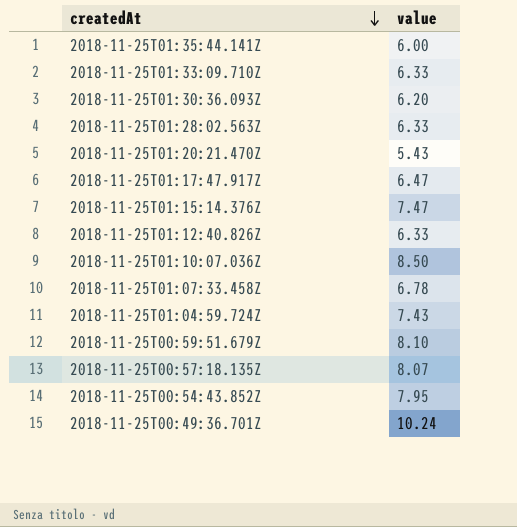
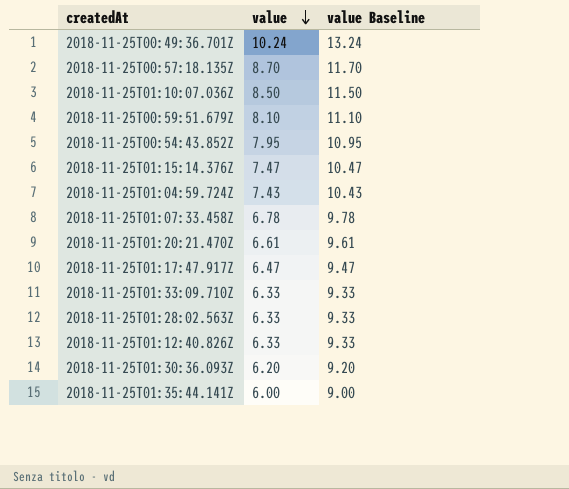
row order: createdAt descending -> value descending
column value Baseline | formula: none -> [value] + 3
2018-11-25T00:57:18.135Z | value: 8.07 -> 8.70
2018-11-25T01:20:21.470Z | value: 5.43 -> 6.61

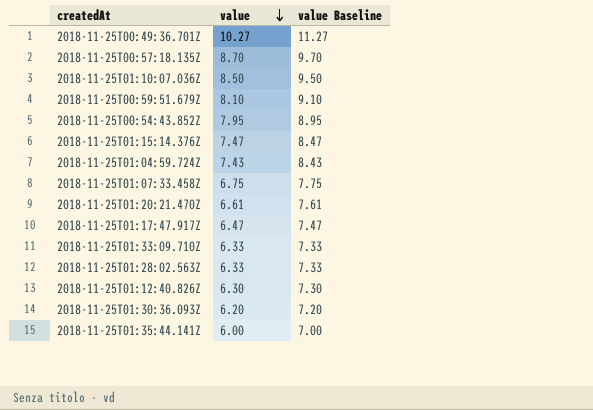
column value Baseline | formula: [value] + 3 -> [value] + 1
2018-11-25T00:49:36.701Z | value: 10.24 -> 10.27
2018-11-25T01:07:33.458Z | value: 6.78 -> 6.75
2018-11-25T01:12:40.826Z | value: 6.33 -> 6.30

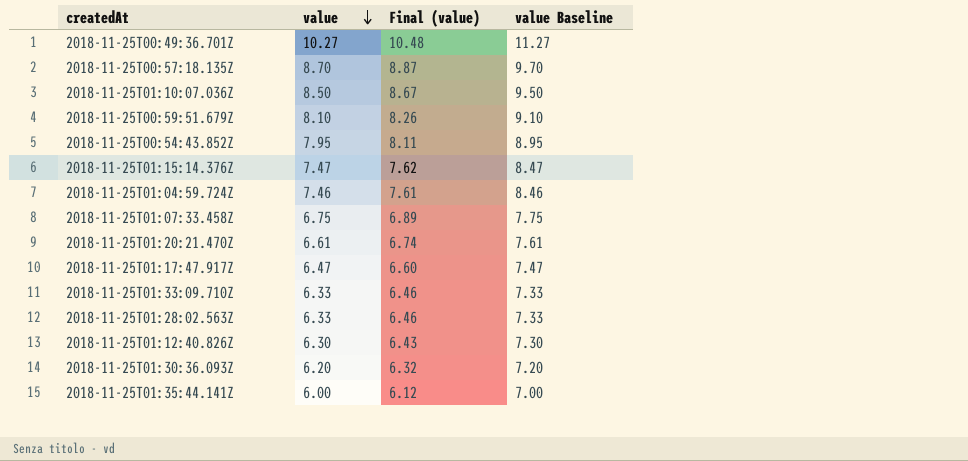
column Final (value) | formula: none -> [value] * 1.02
2018-11-25T01:04:59.724Z | value: 7.43 -> 7.46
2018-11-25T01:04:59.724Z | value Baseline: 8.43 -> 8.46

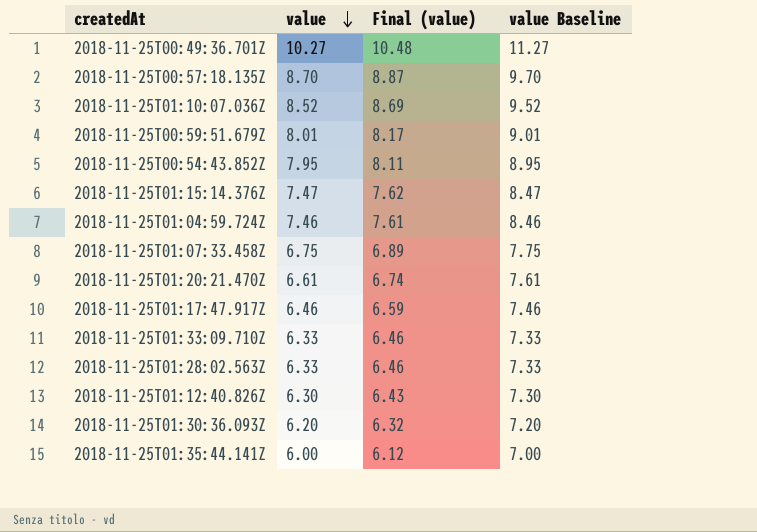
2018-11-25T01:10:07.036Z | value: 8.50 -> 8.52
2018-11-25T01:10:07.036Z | Final (value): 8.67 -> 8.69
2018-11-25T01:10:07.036Z | value Baseline: 9.50 -> 9.52
2018-11-25T00:59:51.679Z | value: 8.10 -> 8.01
2018-11-25T00:59:51.679Z | Final (value): 8.26 -> 8.17
2018-11-25T00:59:51.679Z | value Baseline: 9.10 -> 9.01
2018-11-25T01:17:47.917Z | value: 6.47 -> 6.46
2018-11-25T01:17:47.917Z | Final (value): 6.60 -> 6.59
2018-11-25T01:17:47.917Z | value Baseline: 7.47 -> 7.46

